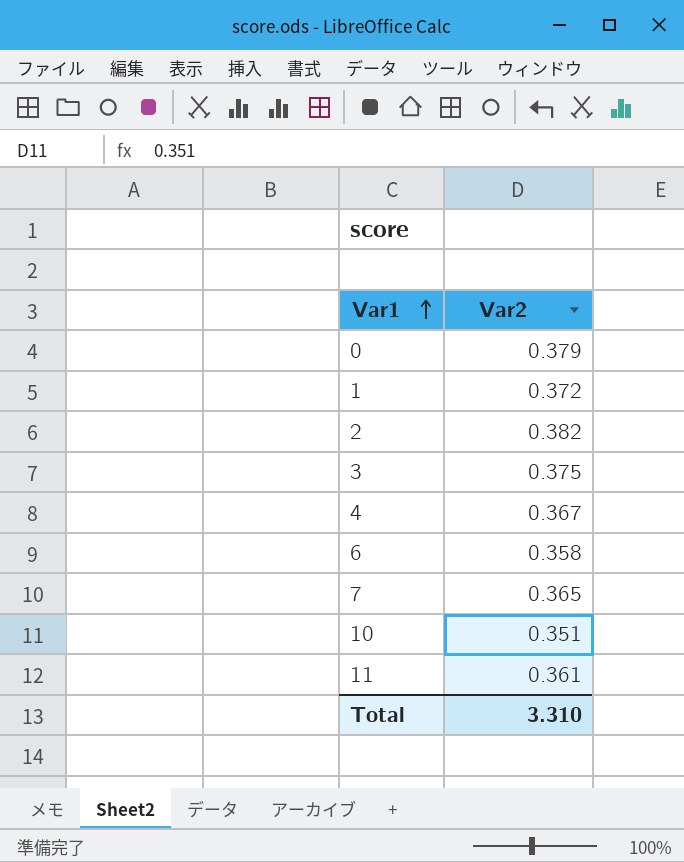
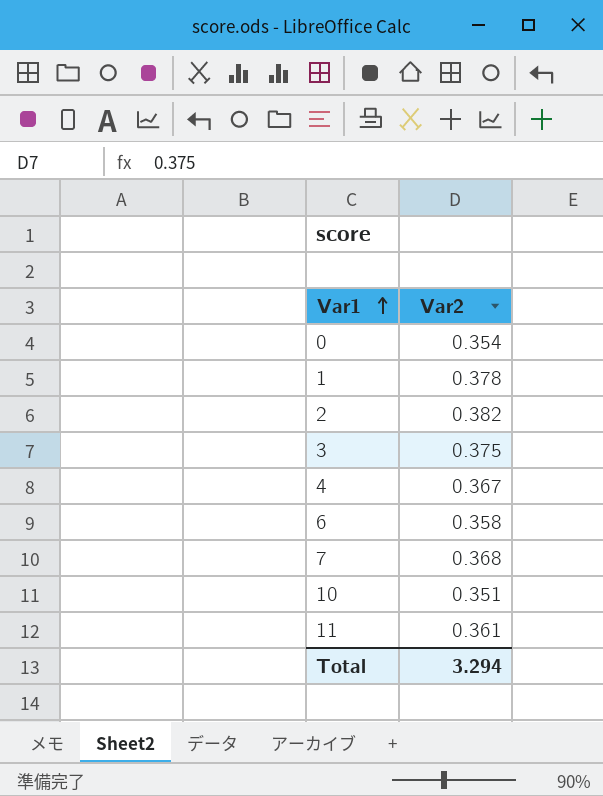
0 | Var2: 0.379 -> 0.354
1 | Var2: 0.372 -> 0.378
7 | Var2: 0.365 -> 0.368
Total | Var2: 3.310 -> 3.294

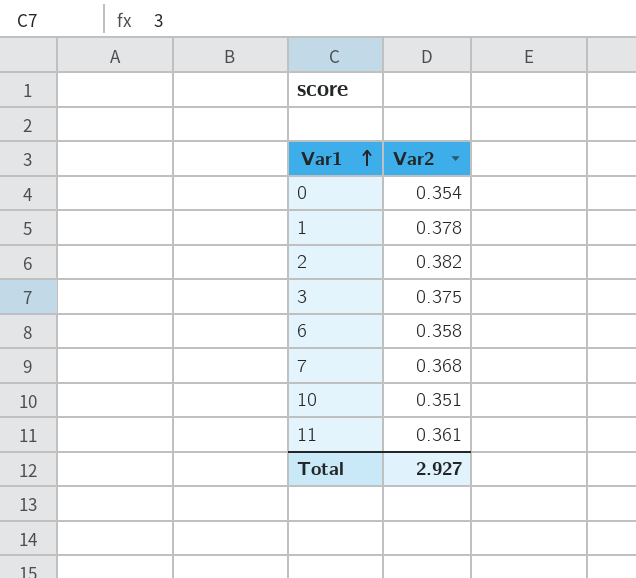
row 4: 0.367 -> none
Total | Var2: 3.294 -> 2.927

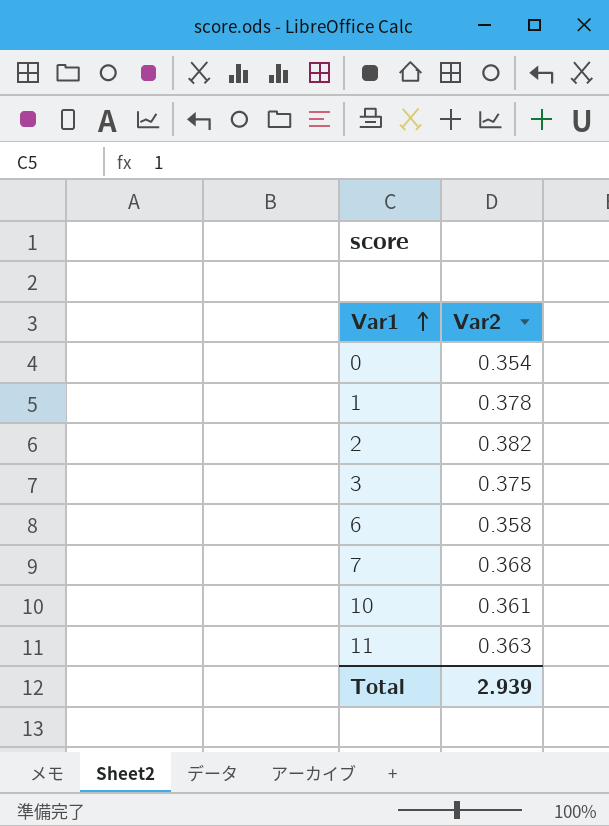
10 | Var2: 0.351 -> 0.361
11 | Var2: 0.361 -> 0.363
Total | Var2: 2.927 -> 2.939

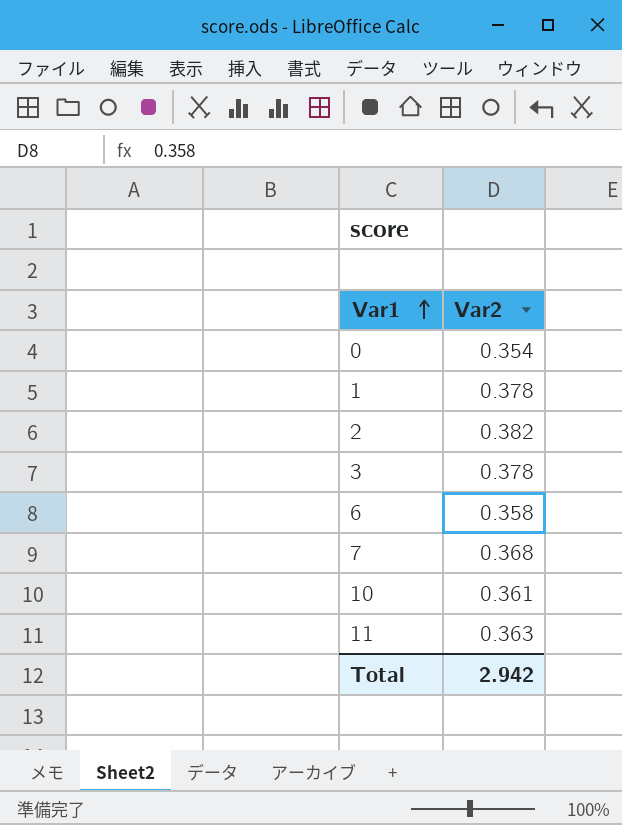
3 | Var2: 0.375 -> 0.378
Total | Var2: 2.939 -> 2.942

